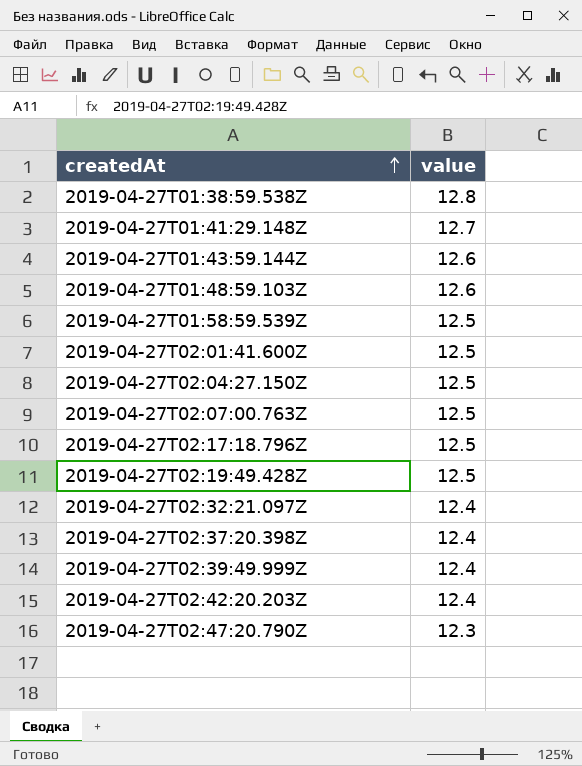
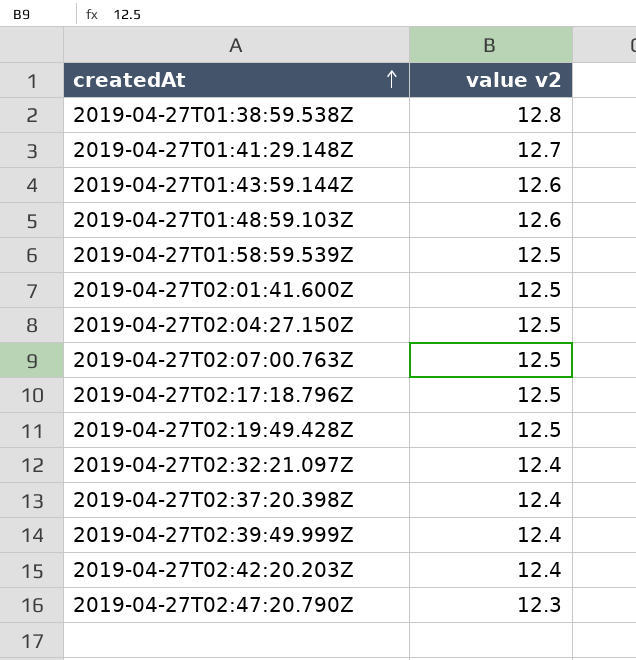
column name: value -> value v2

